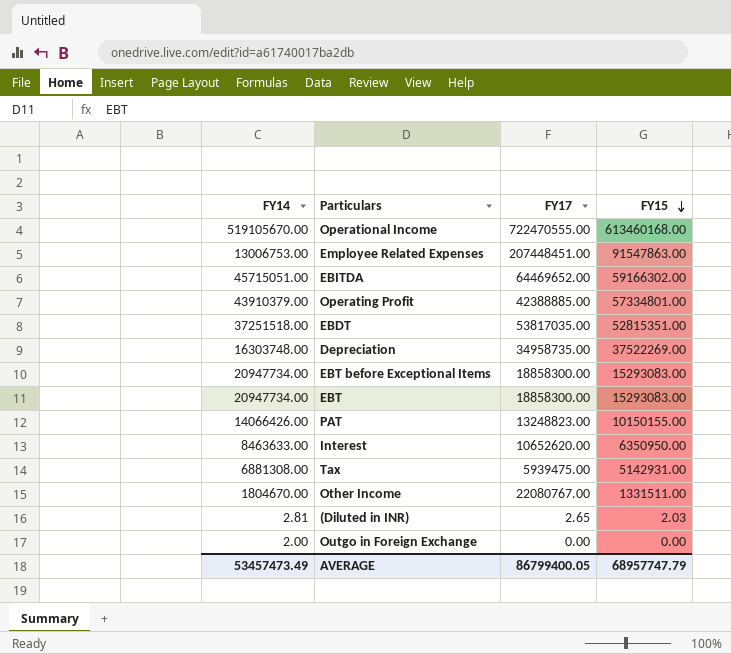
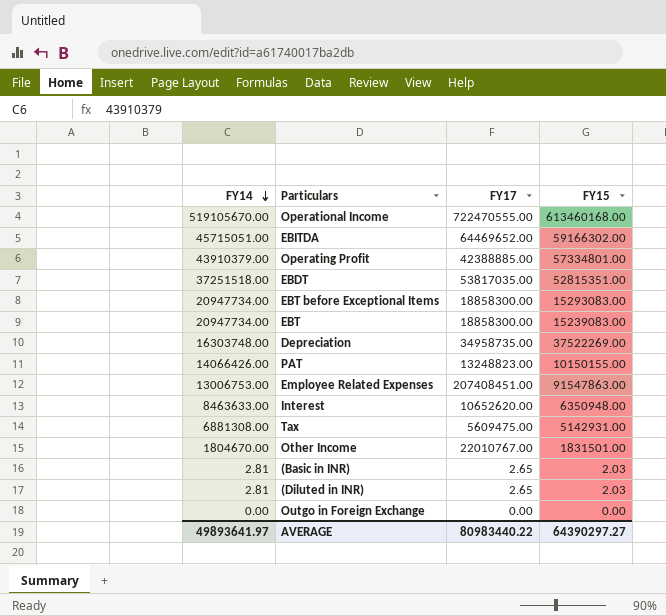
row order: FY15 descending -> FY14 descending
EBT | FY15: 15293083.00 -> 15239083.00
Employee Related Expenses | FY17: 207448451.00 -> 207408451.00
Interest | FY15: 6350950.00 -> 6350948.00
Tax | FY17: 5939475.00 -> 5609475.00
Other Income | FY17: 22080767.00 -> 22010767.00
Other Income | FY15: 1331511.00 -> 1831501.00
row (Basic in INR): none -> 2.81 | 2.65 | 2.03
Outgo in Foreign Exchange | FY14: 2.00 -> 0.00
AVERAGE | FY14: 53457473.49 -> 49893641.97
AVERAGE | FY17: 86799400.05 -> 80983440.22
AVERAGE | FY15: 68957747.79 -> 64390297.27

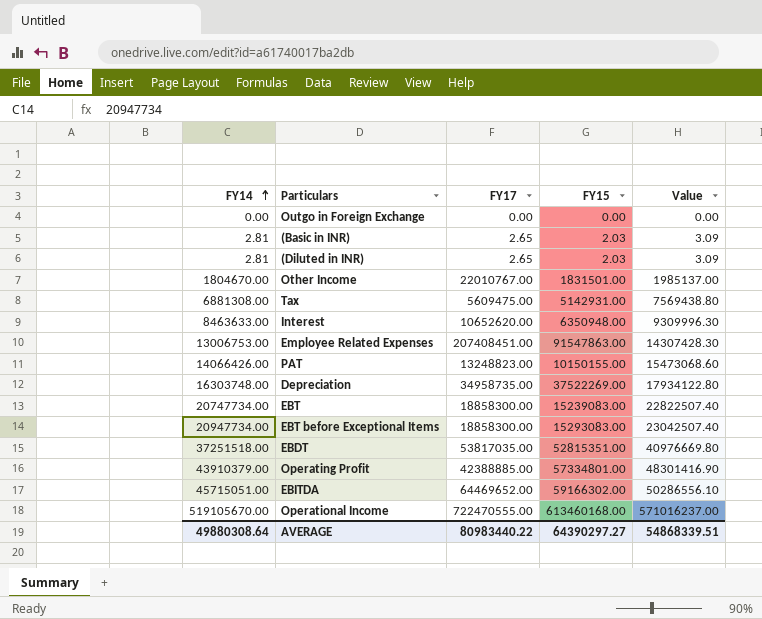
row order: FY14 descending -> FY14 ascending
column Value | formula: none -> [FY14] * 1.1
EBT | FY14: 20947734.00 -> 20747734.00
AVERAGE | FY14: 49893641.97 -> 49880308.64

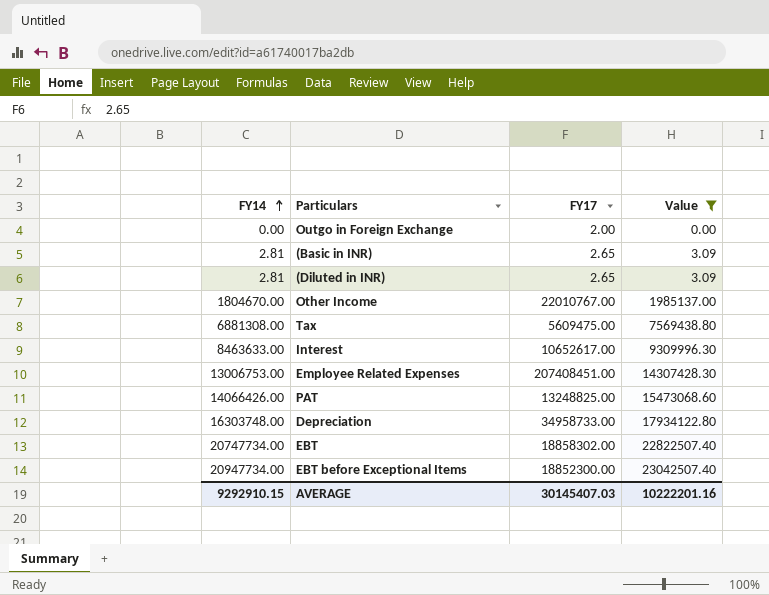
filter: none -> Value <= 23042507.40
column FY15 | position: 4 -> none
Outgo in Foreign Exchange | FY17: 0.00 -> 2.00
Interest | FY17: 10652620.00 -> 10652617.00
PAT | FY17: 13248823.00 -> 13248825.00
Depreciation | FY17: 34958735.00 -> 34958733.00
EBT | FY17: 18858300.00 -> 18858302.00
EBT before Exceptional Items | FY17: 18858300.00 -> 18852300.00
AVERAGE | FY14: 49880308.64 -> 9292910.15
AVERAGE | FY17: 80983440.22 -> 30145407.03
AVERAGE | Value: 54868339.51 -> 10222201.16

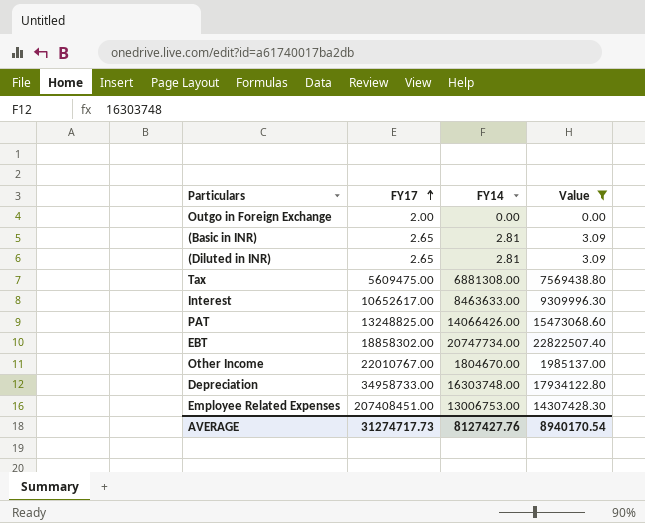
row order: FY14 ascending -> FY17 ascending
column FY14 | position: 1 -> 3
row EBT before Exceptional Items: 20947734.00 | 18852300.00 | 23042507.40 -> none
AVERAGE | FY17: 30145407.03 -> 31274717.73
AVERAGE | FY14: 9292910.15 -> 8127427.76
AVERAGE | Value: 10222201.16 -> 8940170.54

